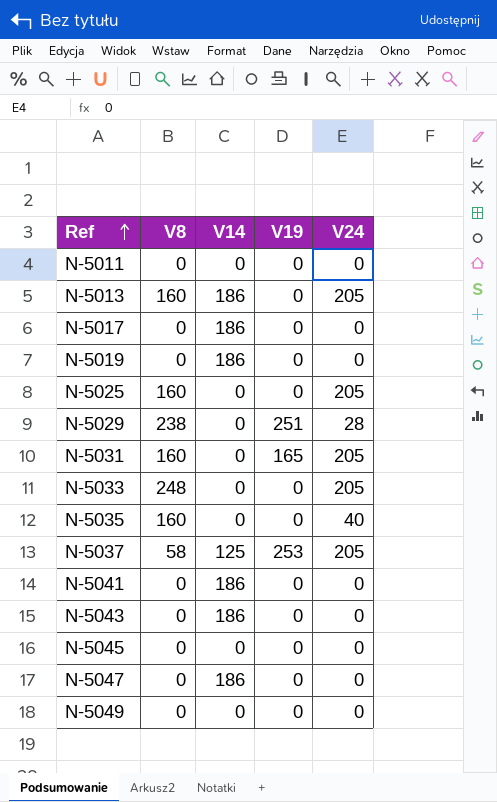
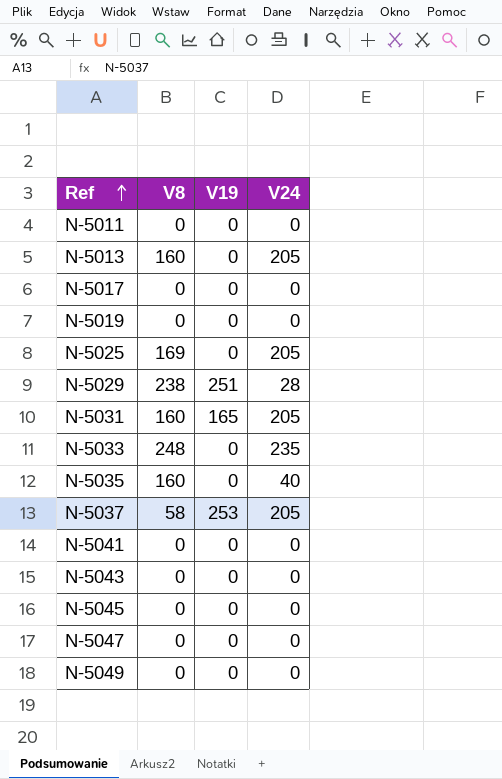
column V14 | position: 3 -> none
N-5025 | V8: 160 -> 169
N-5033 | V24: 205 -> 235

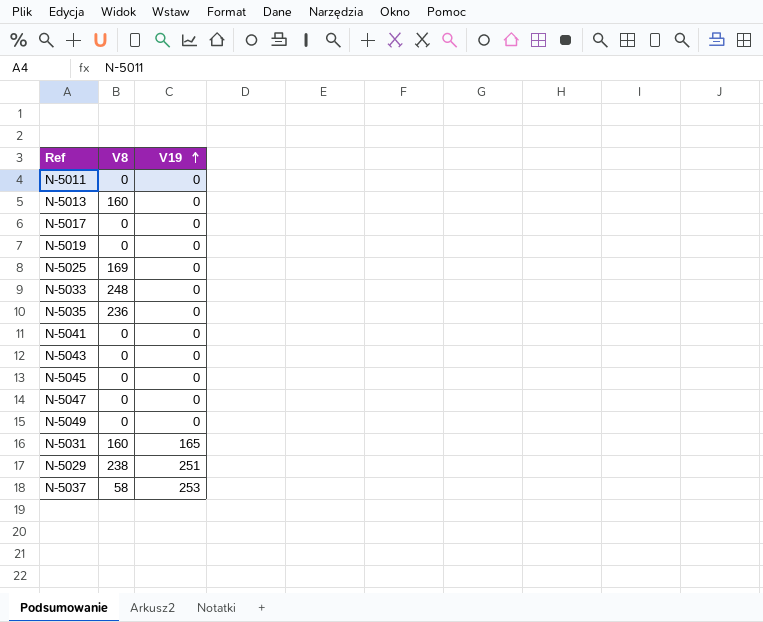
row order: Ref ascending -> V19 ascending
column V24 | position: 4 -> none
N-5035 | V8: 160 -> 236

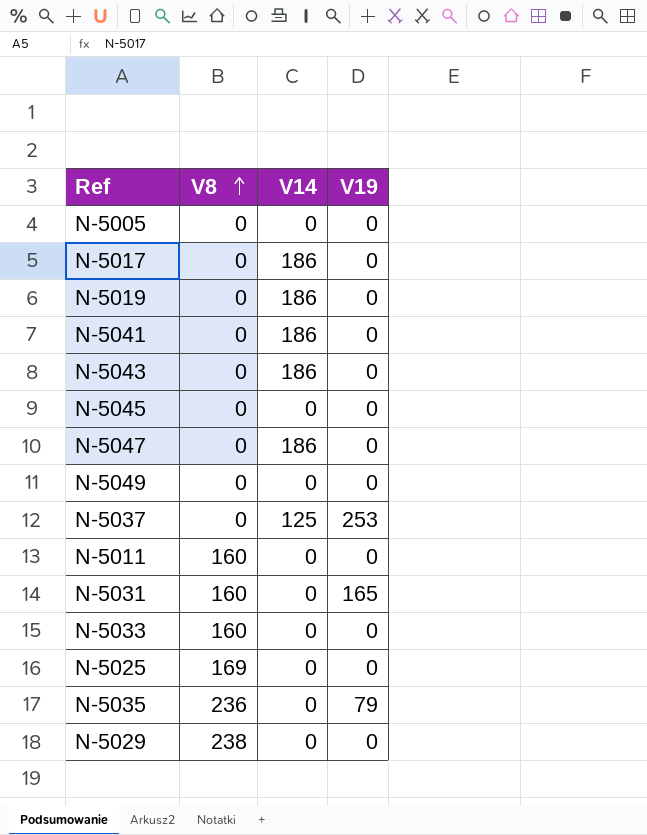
row order: V19 ascending -> V8 ascending
column V14 | position: none -> 3
row N-5013: 160 | 0 -> none
row N-5005: none -> 0 | 0 | 0
N-5037 | V8: 58 -> 0
N-5011 | V8: 0 -> 160
N-5033 | V8: 248 -> 160
N-5035 | V19: 0 -> 79
N-5029 | V19: 251 -> 0

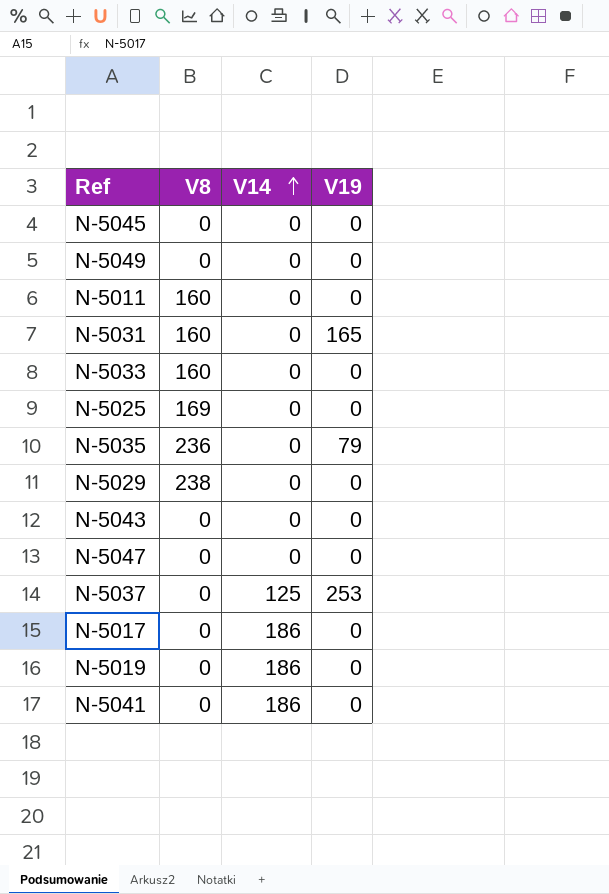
row order: V8 ascending -> V14 ascending
row N-5005: 0 | 0 | 0 -> none
N-5043 | V14: 186 -> 0
N-5047 | V14: 186 -> 0

